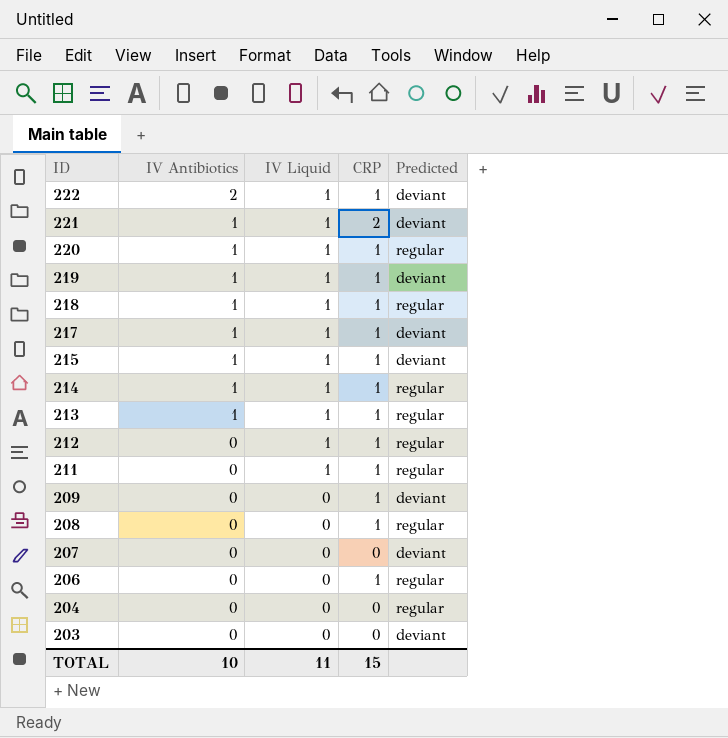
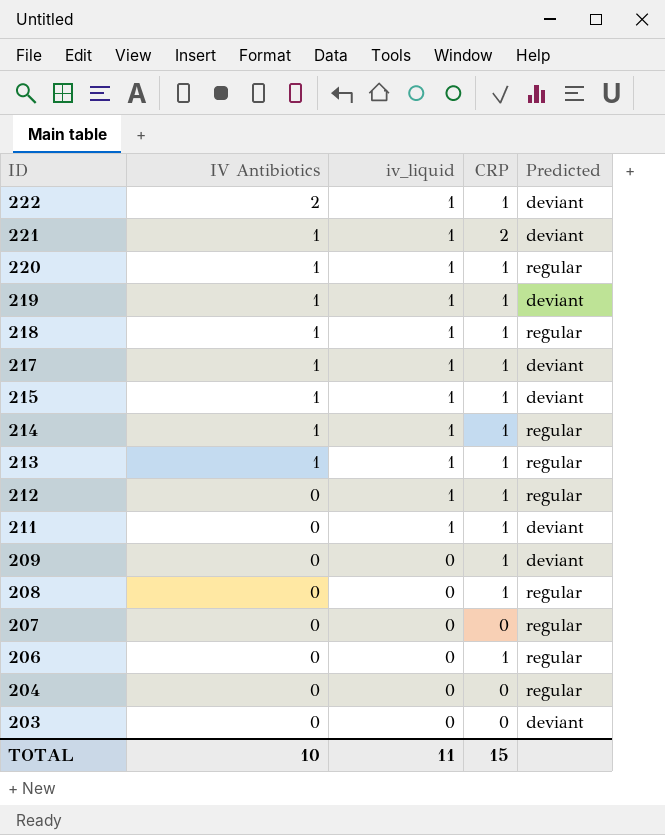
column name: IV Liquid -> iv_liquid
211 | Predicted: regular -> deviant
207 | Predicted: deviant -> regular

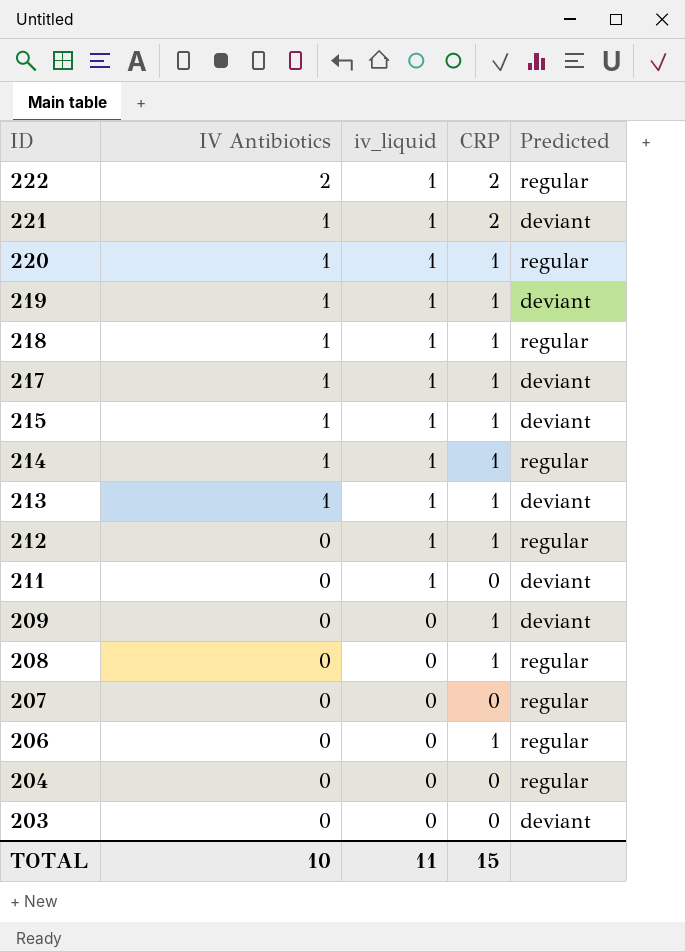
222 | CRP: 1 -> 2
222 | Predicted: deviant -> regular
213 | Predicted: regular -> deviant
211 | CRP: 1 -> 0

